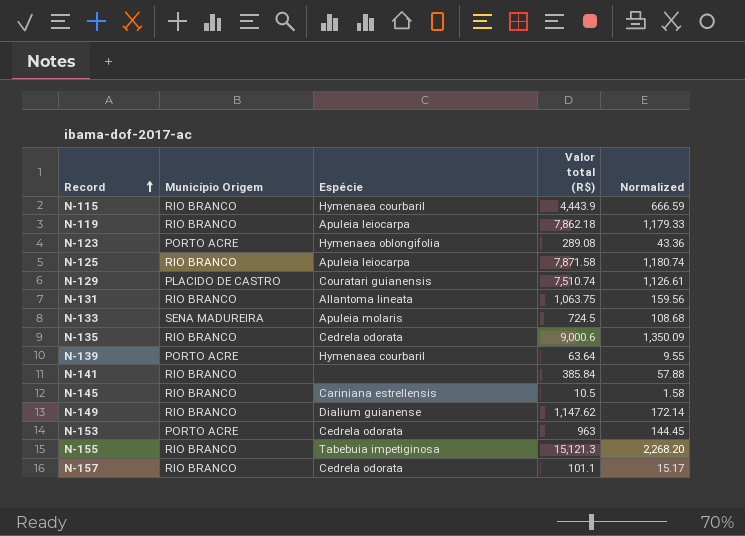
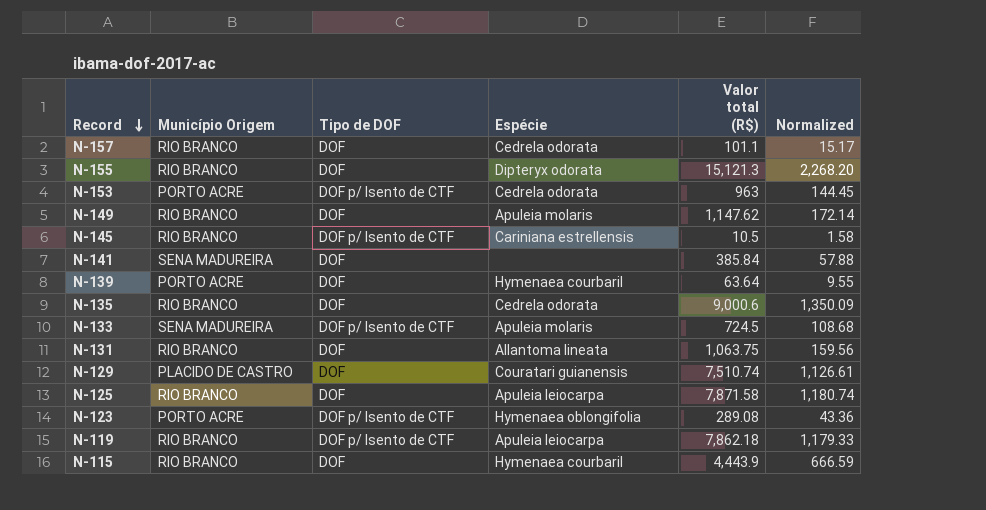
row order: Record ascending -> Record descending
column Tipo de DOF | position: none -> 3
N-155 | Espécie: Tabebuia impetiginosa -> Dipteryx odorata
N-149 | Espécie: Dialium guianense -> Apuleia molaris
N-141 | Município Origem: RIO BRANCO -> SENA MADUREIRA

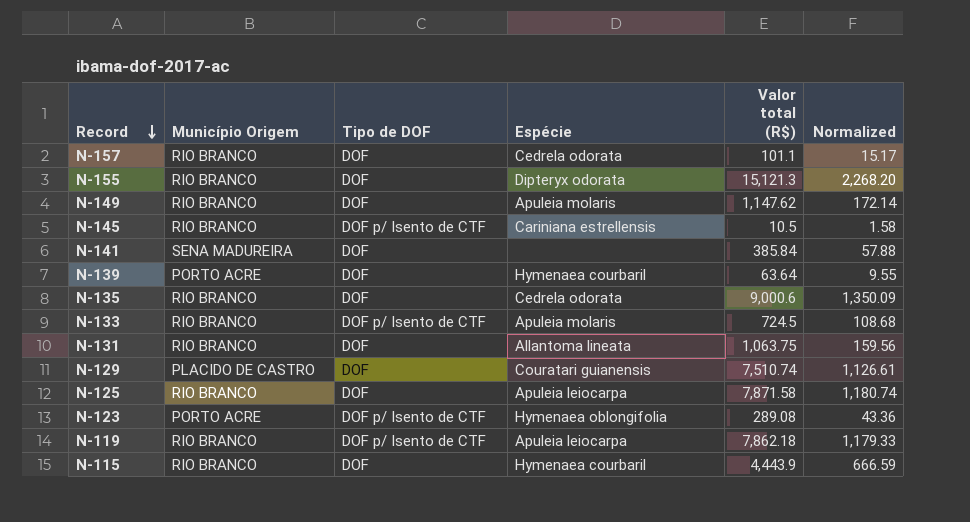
row N-153: PORTO ACRE | DOF p/ Isento de CTF | Cedrela odorata | 963 | 144.45 -> none
N-133 | Município Origem: SENA MADUREIRA -> RIO BRANCO

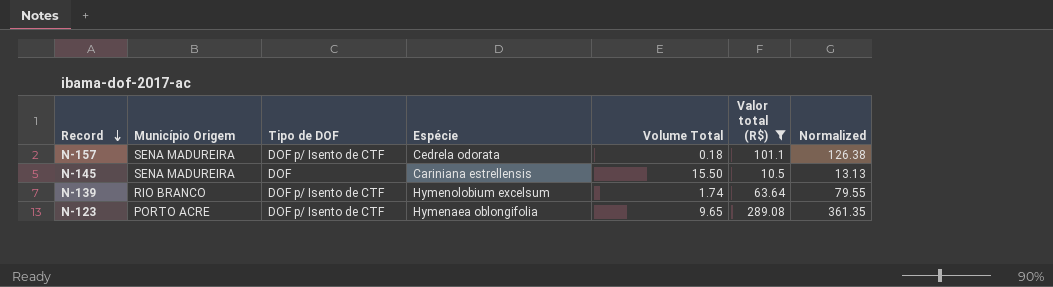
filter: none -> Valor total (R$) <= 289.08
column Volume Total | position: none -> 5
column Normalized | formula: [Valor total (R$)] * 0.15 -> [Valor total (R$)] * 1.25
N-157 | Município Origem: RIO BRANCO -> SENA MADUREIRA
N-157 | Tipo de DOF: DOF -> DOF p/ Isento de CTF
N-145 | Município Origem: RIO BRANCO -> SENA MADUREIRA
N-145 | Tipo de DOF: DOF p/ Isento de CTF -> DOF
N-139 | Município Origem: PORTO ACRE -> RIO BRANCO
N-139 | Tipo de DOF: DOF -> DOF p/ Isento de CTF
N-139 | Espécie: Hymenaea courbaril -> Hymenolobium excelsum

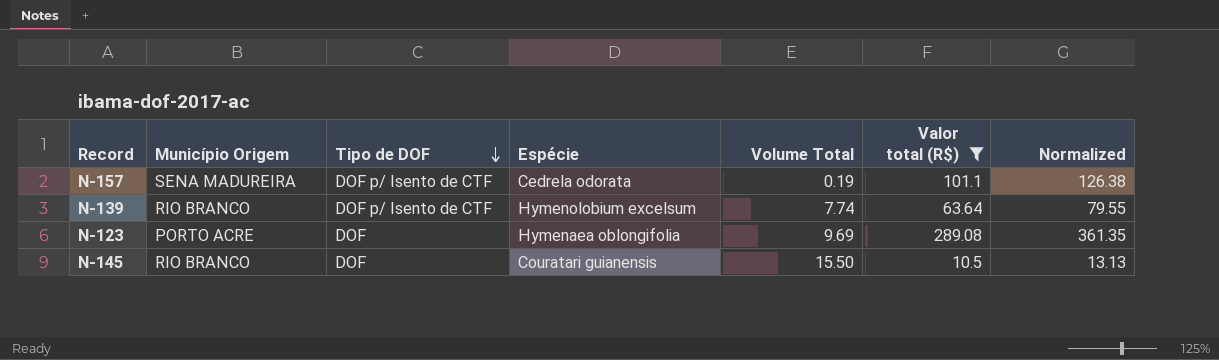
row order: Record descending -> Tipo de DOF descending
N-157 | Volume Total: 0.18 -> 0.19
N-139 | Volume Total: 1.74 -> 7.74
N-123 | Tipo de DOF: DOF p/ Isento de CTF -> DOF
N-123 | Volume Total: 9.65 -> 9.69
N-145 | Município Origem: SENA MADUREIRA -> RIO BRANCO
N-145 | Espécie: Cariniana estrellensis -> Couratari guianensis

